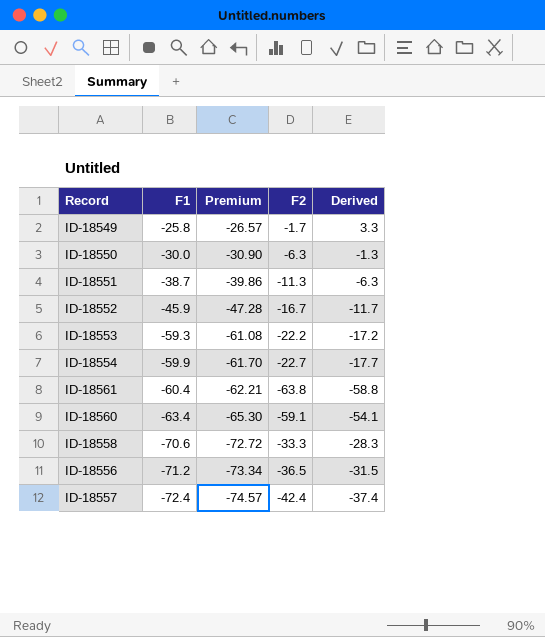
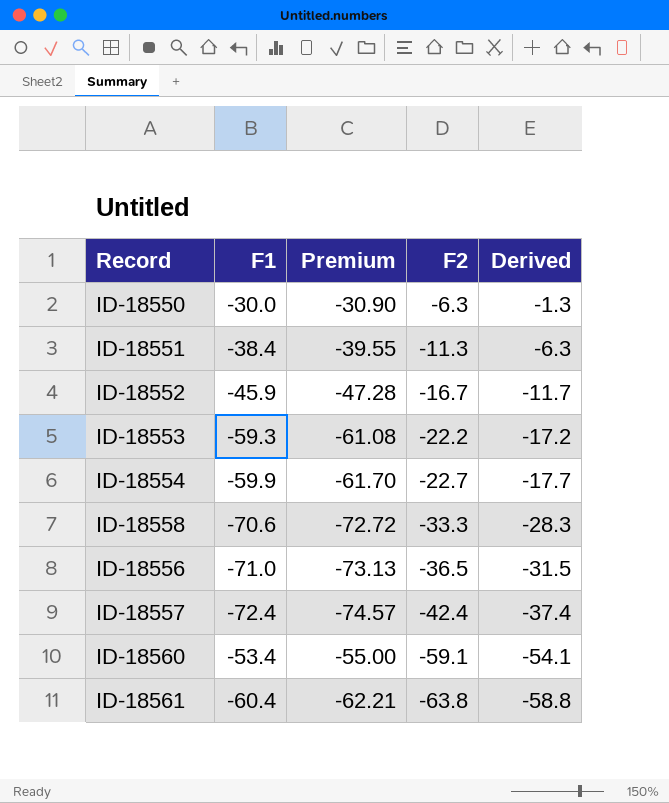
row order: F1 descending -> F2 descending
row ID-18549: -25.8 | -26.57 | -1.7 | 3.3 -> none
ID-18551 | F1: -38.7 -> -38.4
ID-18551 | Premium: -39.86 -> -39.55
ID-18556 | F1: -71.2 -> -71.0
ID-18556 | Premium: -73.34 -> -73.13
ID-18560 | F1: -63.4 -> -53.4
ID-18560 | Premium: -65.30 -> -55.00

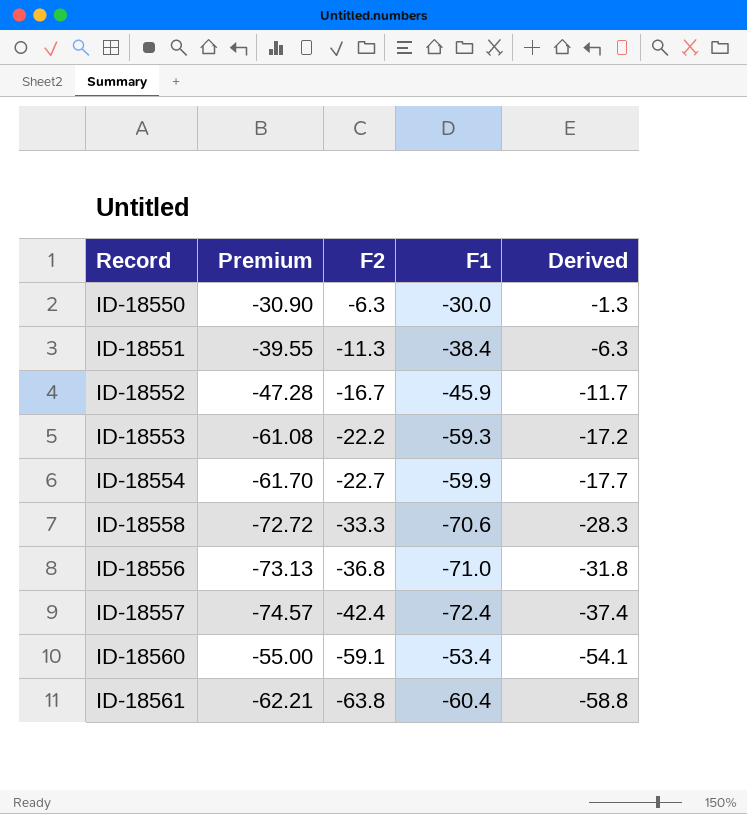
column F1 | position: 2 -> 4
ID-18556 | F2: -36.5 -> -36.8
ID-18556 | Derived: -31.5 -> -31.8

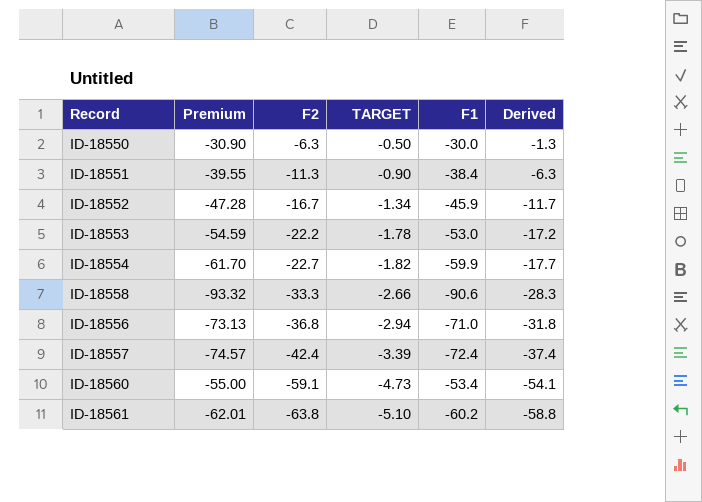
column TARGET | formula: none -> [F2] * 0.08
ID-18553 | Premium: -61.08 -> -54.59
ID-18553 | F1: -59.3 -> -53.0
ID-18558 | Premium: -72.72 -> -93.32
ID-18558 | F1: -70.6 -> -90.6
ID-18561 | Premium: -62.21 -> -62.01
ID-18561 | F1: -60.4 -> -60.2

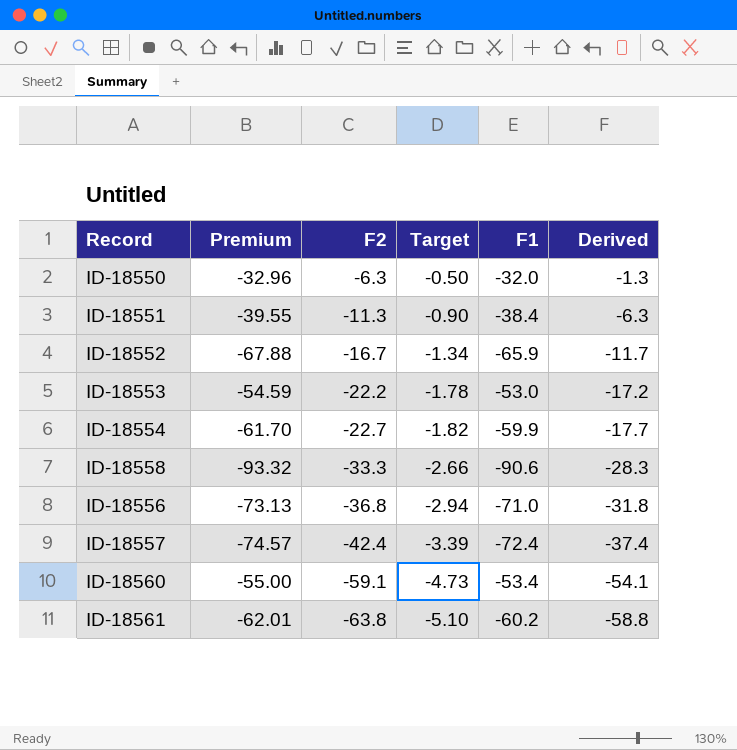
column name: TARGET -> Target
ID-18550 | Premium: -30.90 -> -32.96
ID-18550 | F1: -30.0 -> -32.0
ID-18552 | Premium: -47.28 -> -67.88
ID-18552 | F1: -45.9 -> -65.9

